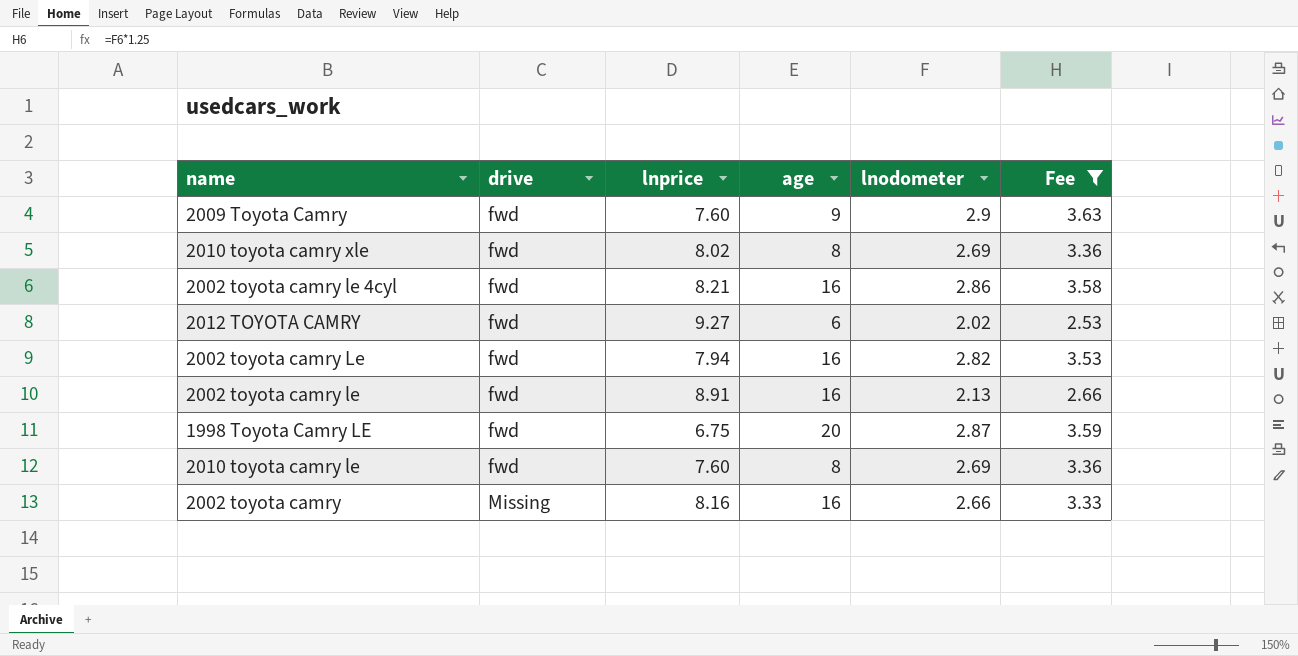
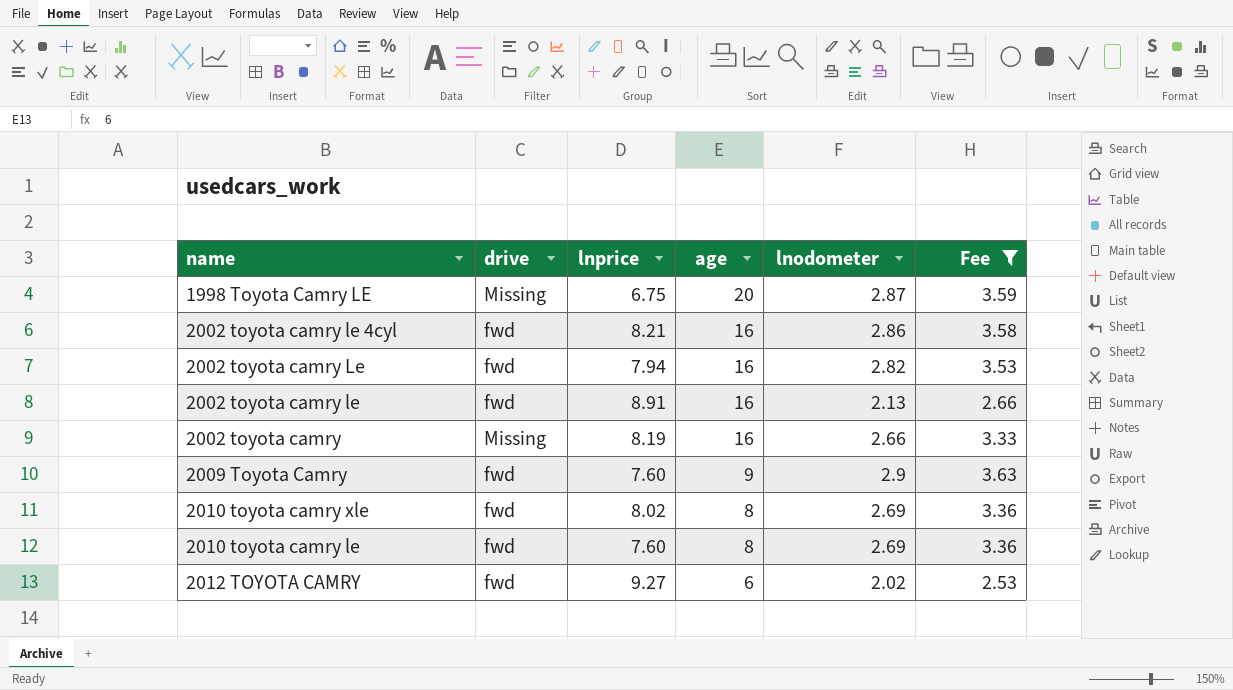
row order: drive ascending -> age descending
1998 Toyota Camry LE | drive: fwd -> Missing
2002 toyota camry | lnprice: 8.16 -> 8.19

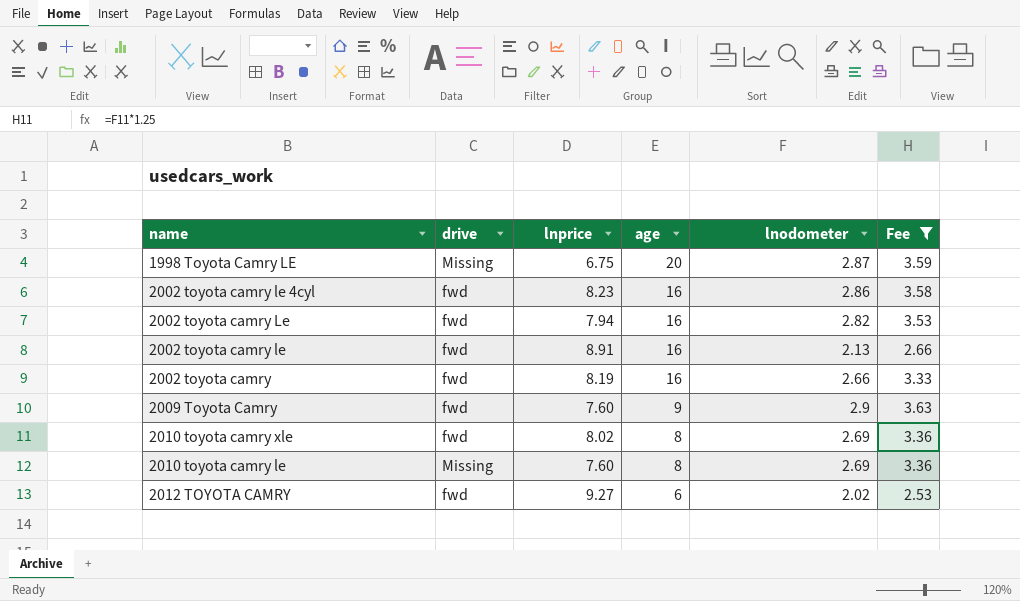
2002 toyota camry le 4cyl | lnprice: 8.21 -> 8.23
2002 toyota camry | drive: Missing -> fwd
2010 toyota camry le | drive: fwd -> Missing

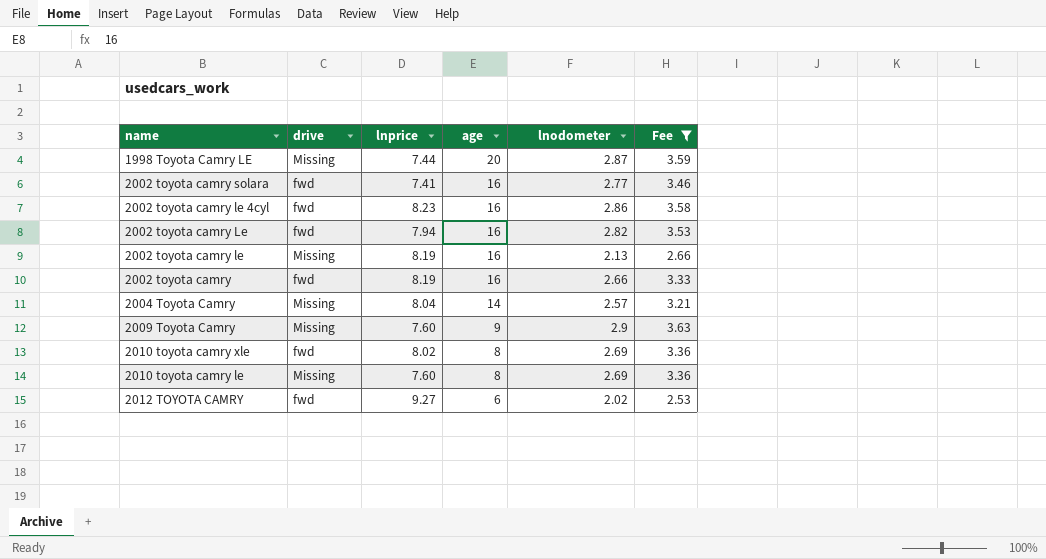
1998 Toyota Camry LE | lnprice: 6.75 -> 7.44
row 2002 toyota camry solara: none -> fwd | 7.41 | 16 | 2.77 | 3.46
2002 toyota camry le | drive: fwd -> Missing
2002 toyota camry le | lnprice: 8.91 -> 8.19
row 2004 Toyota Camry: none -> Missing | 8.04 | 14 | 2.57 | 3.21
2009 Toyota Camry | drive: fwd -> Missing

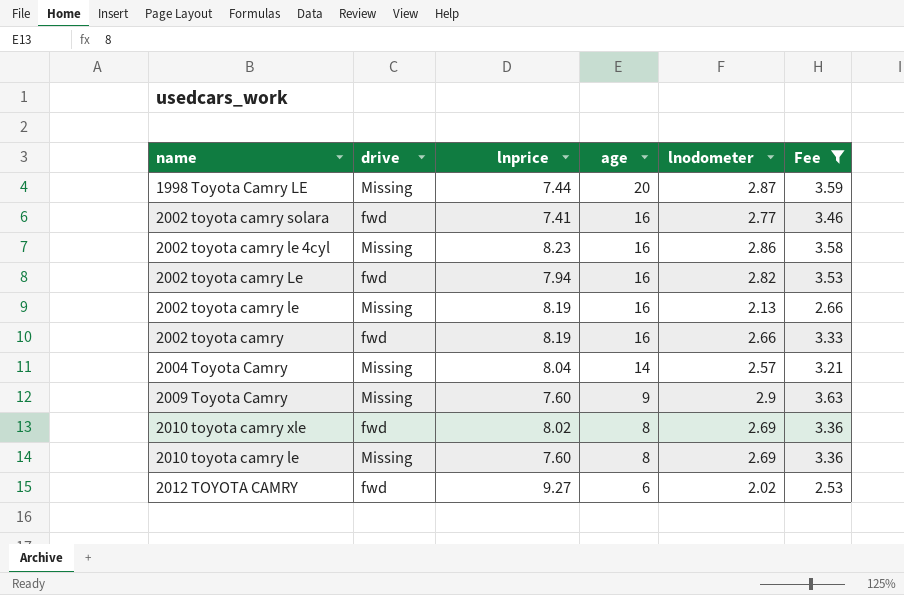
2002 toyota camry le 4cyl | drive: fwd -> Missing

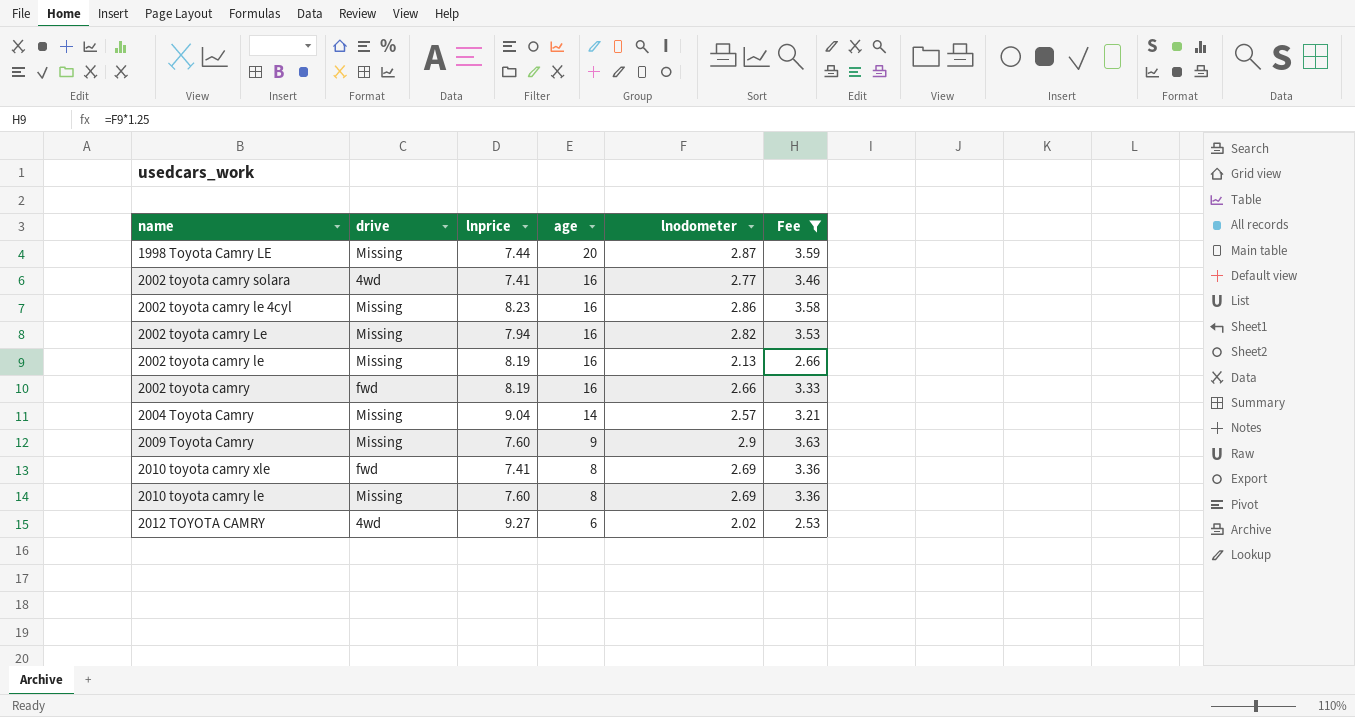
2002 toyota camry solara | drive: fwd -> 4wd
2002 toyota camry Le | drive: fwd -> Missing
2004 Toyota Camry | lnprice: 8.04 -> 9.04
2010 toyota camry xle | lnprice: 8.02 -> 7.41
2012 TOYOTA CAMRY | drive: fwd -> 4wd

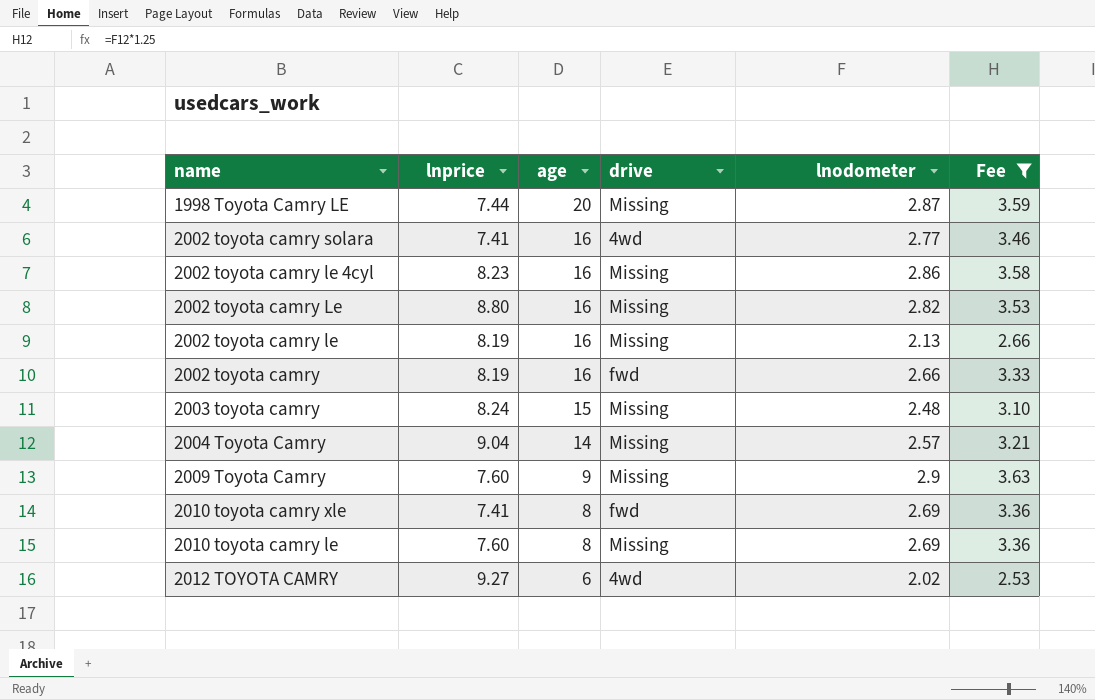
column drive | position: 2 -> 4
2002 toyota camry Le | lnprice: 7.94 -> 8.80
row 2003 toyota camry: none -> 8.24 | 15 | Missing | 2.48 | 3.10

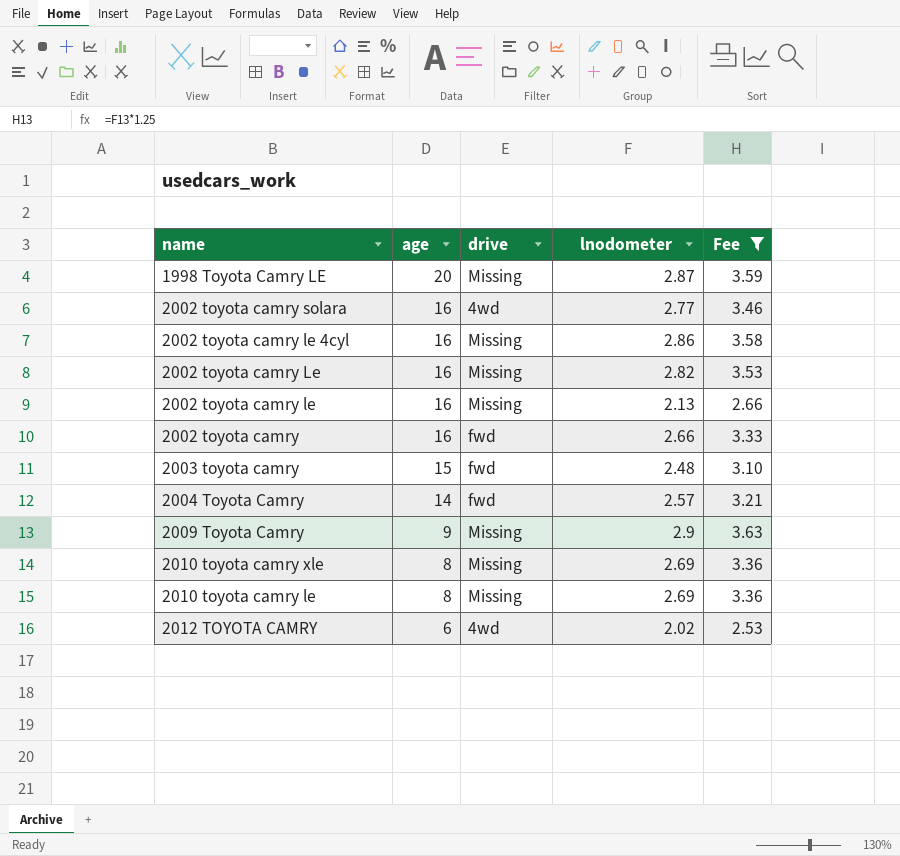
column lnprice | position: 2 -> none
2003 toyota camry | drive: Missing -> fwd
2004 Toyota Camry | drive: Missing -> fwd
2010 toyota camry xle | drive: fwd -> Missing

